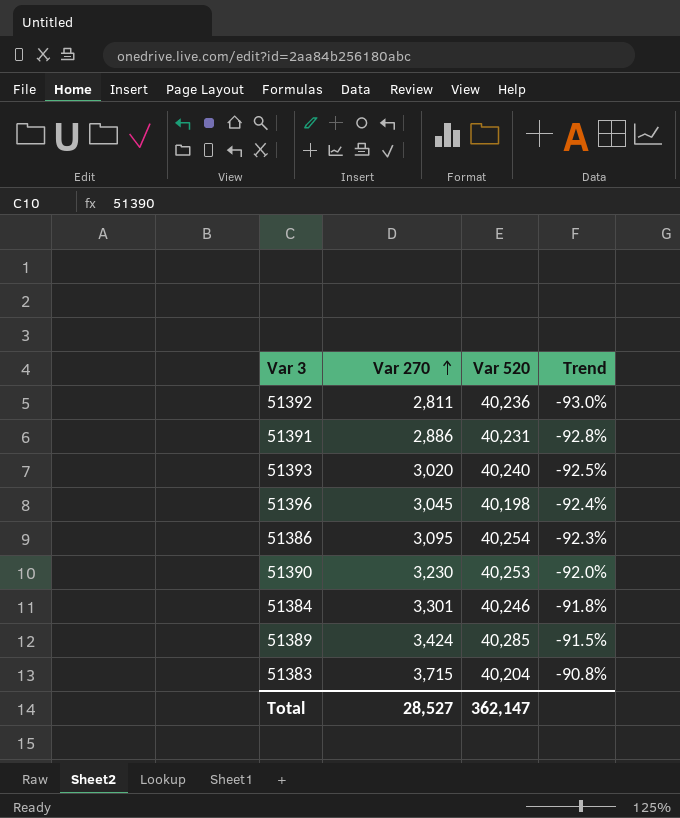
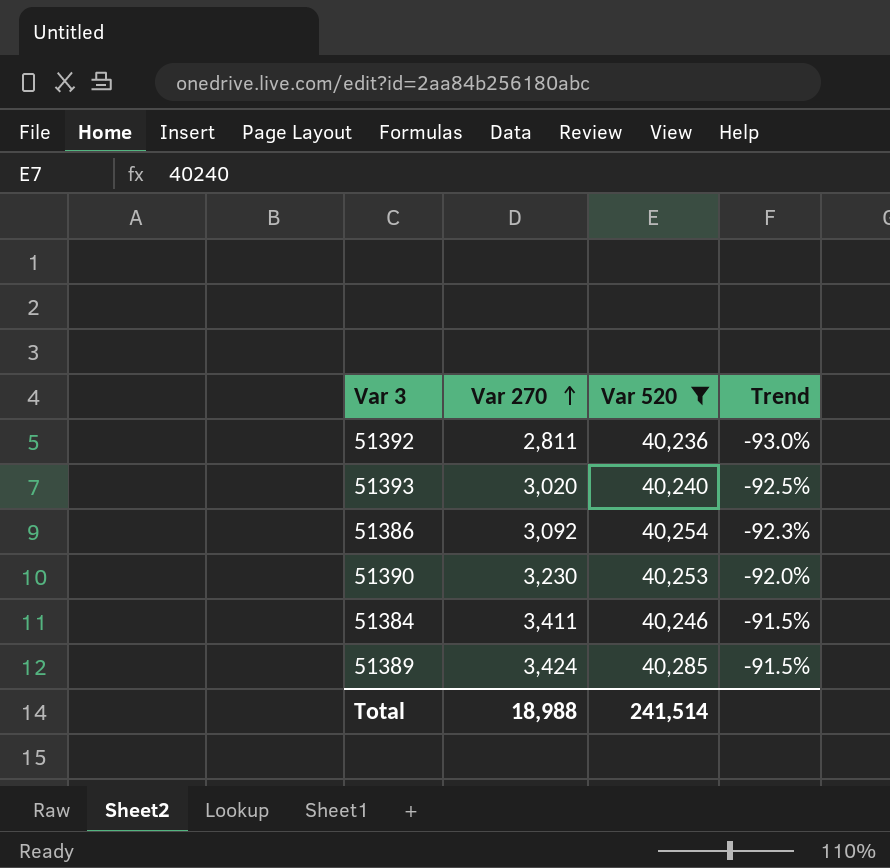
filter: none -> Var 520 >= 40,236
51386 | Var 270: 3,095 -> 3,092
51384 | Var 270: 3,301 -> 3,411
51384 | Trend: -91.8% -> -91.5%
Total | Var 270: 28,527 -> 18,988
Total | Var 520: 362,147 -> 241,514

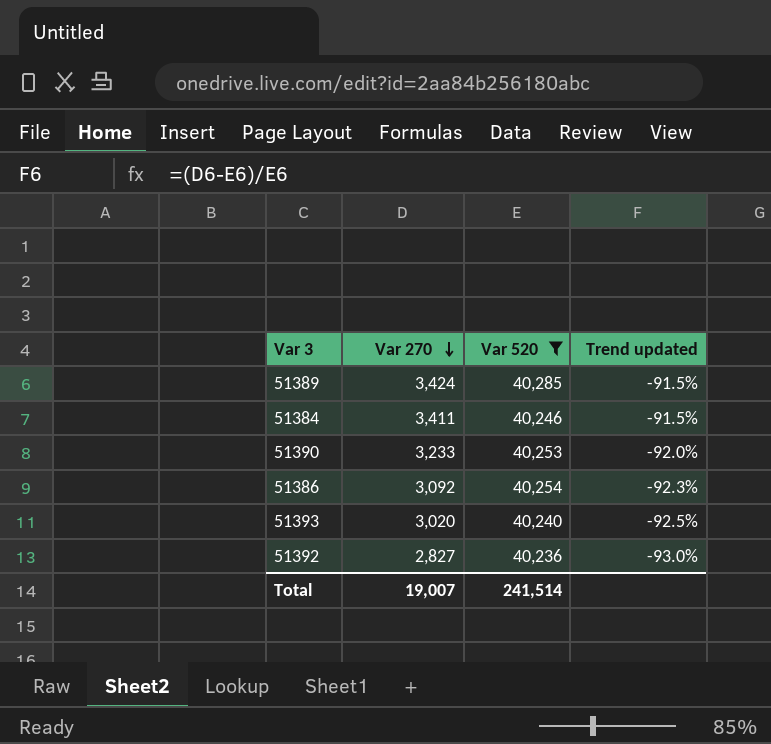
row order: Var 270 ascending -> Var 270 descending
column name: Trend -> Trend updated
51390 | Var 270: 3,230 -> 3,233
51392 | Var 270: 2,811 -> 2,827
Total | Var 270: 18,988 -> 19,007

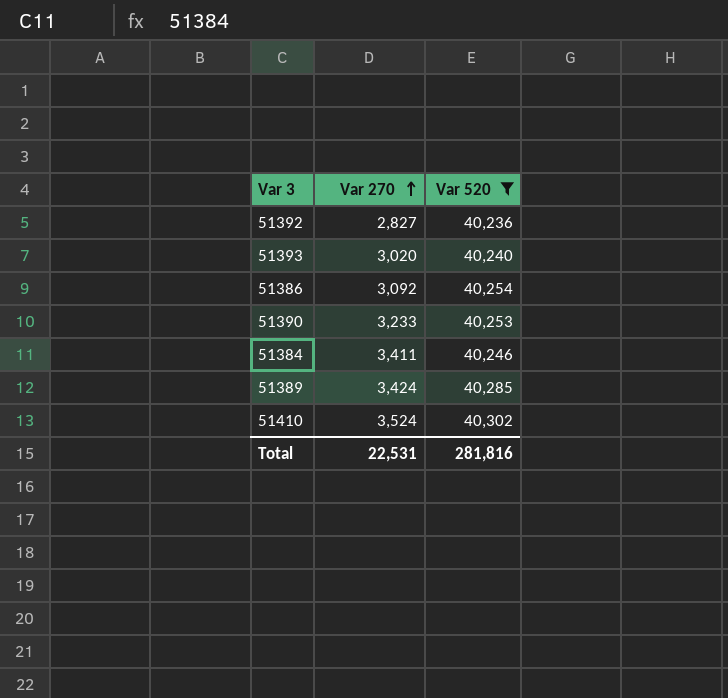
row order: Var 270 descending -> Var 270 ascending
column Trend updated | formula: ([Var 270] - [Var 520]) / [Var 520] -> none
row 51410: none -> 3,524 | 40,302
Total | Var 270: 19,007 -> 22,531
Total | Var 520: 241,514 -> 281,816

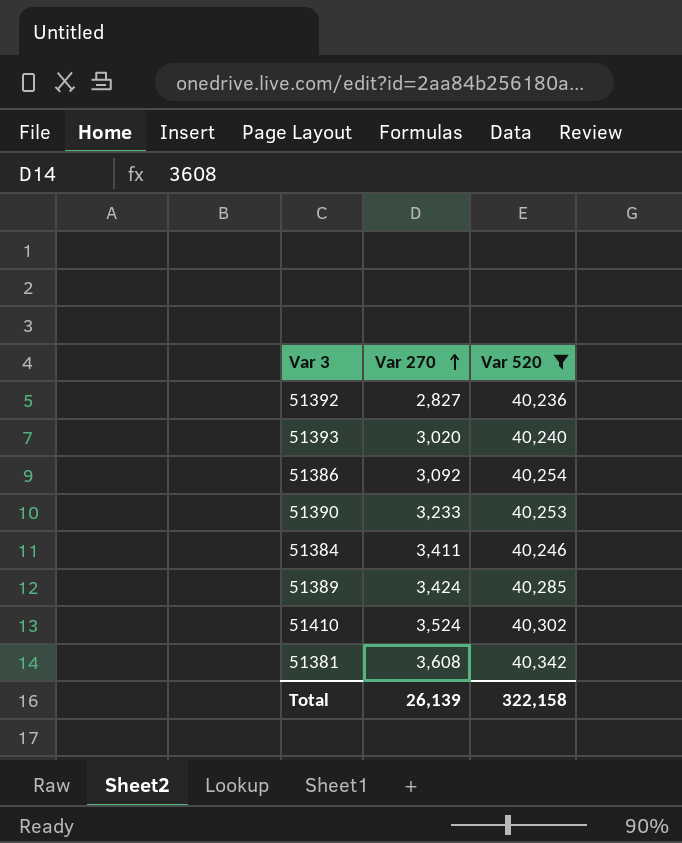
row 51381: none -> 3,608 | 40,342
Total | Var 270: 22,531 -> 26,139
Total | Var 520: 281,816 -> 322,158

